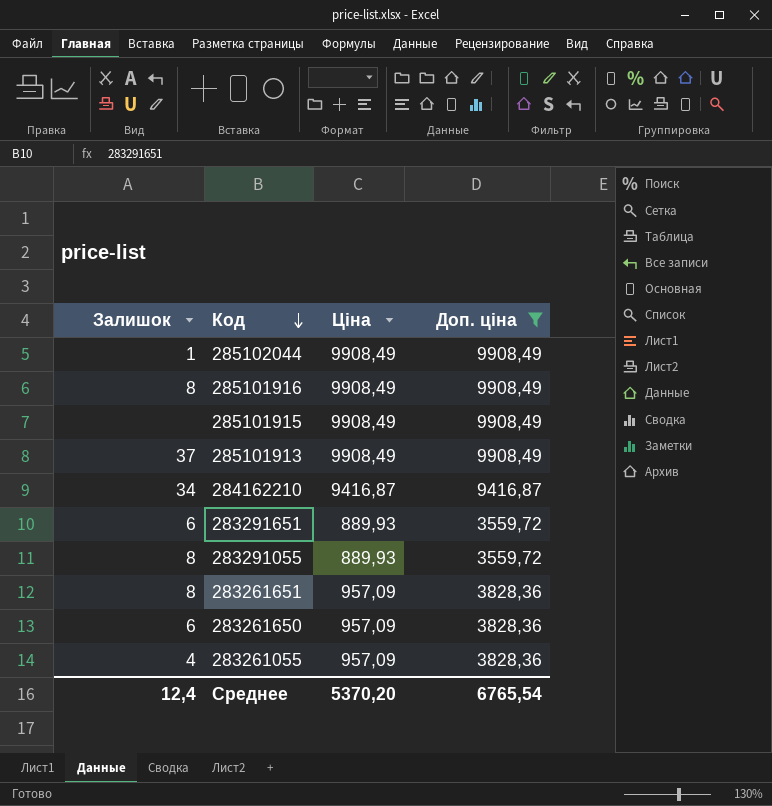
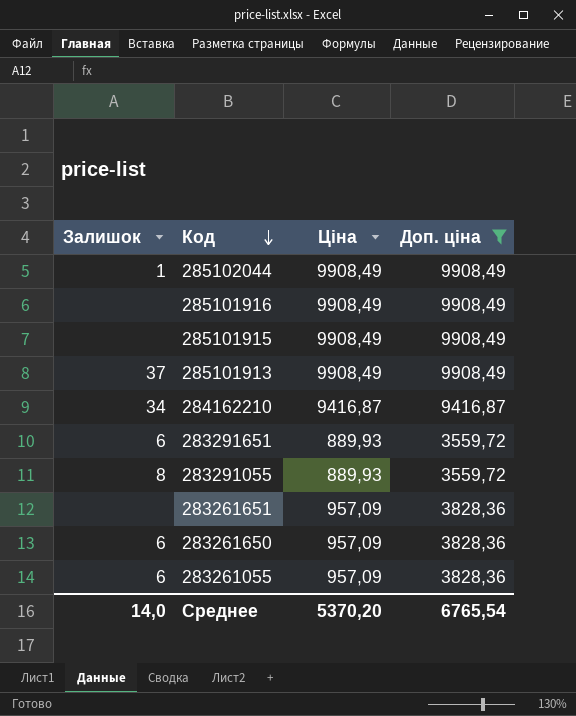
285101916 | Залишок: 8 -> none
283261651 | Залишок: 8 -> none
283261055 | Залишок: 4 -> 6
Среднее | Залишок: 12,4 -> 14,0

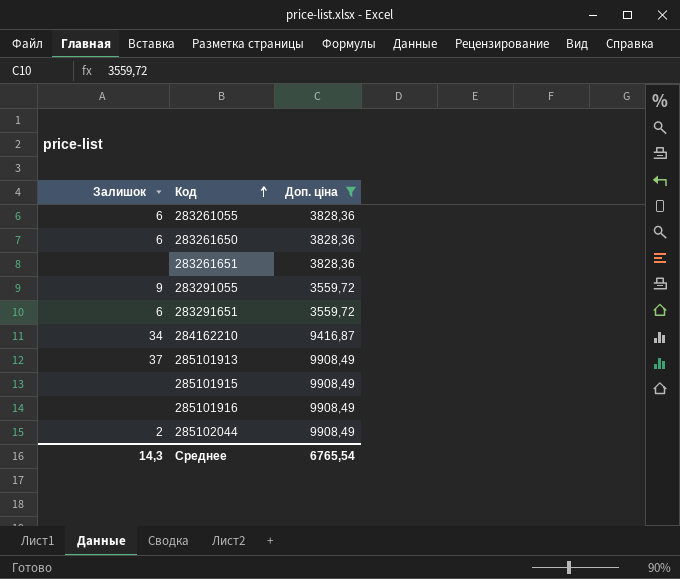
row order: Код descending -> Код ascending
column Ціна | position: 3 -> none
283291055 | Залишок: 8 -> 9
285102044 | Залишок: 1 -> 2
Среднее | Залишок: 14,0 -> 14,3

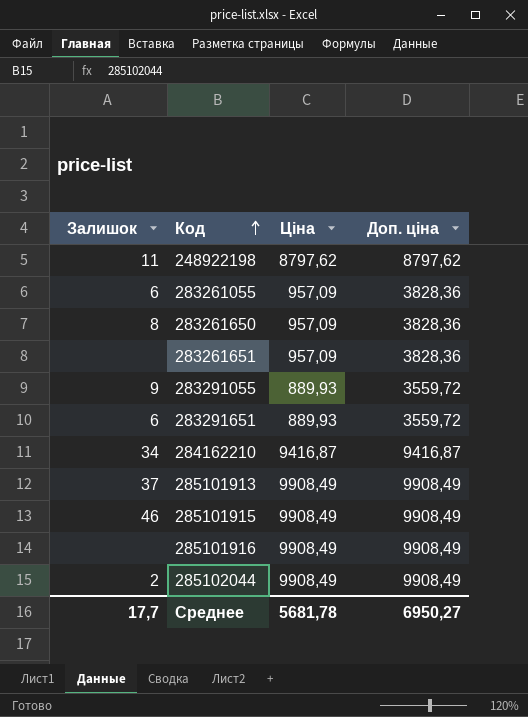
filter: Доп. ціна != 8797,62 -> none
column Ціна | position: none -> 3
283261650 | Залишок: 6 -> 8
285101915 | Залишок: none -> 46
Среднее | Залишок: 14,3 -> 17,7
Среднее | Доп. ціна: 6765,54 -> 6950,27

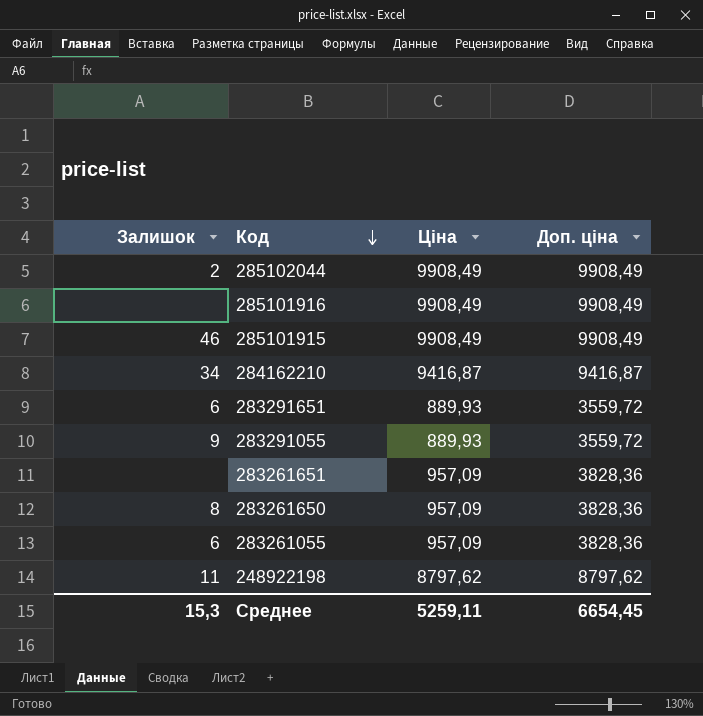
row order: Код ascending -> Код descending
row 285101913: 37 | 9908,49 | 9908,49 -> none
Среднее | Залишок: 17,7 -> 15,3
Среднее | Ціна: 5681,78 -> 5259,11
Среднее | Доп. ціна: 6950,27 -> 6654,45

